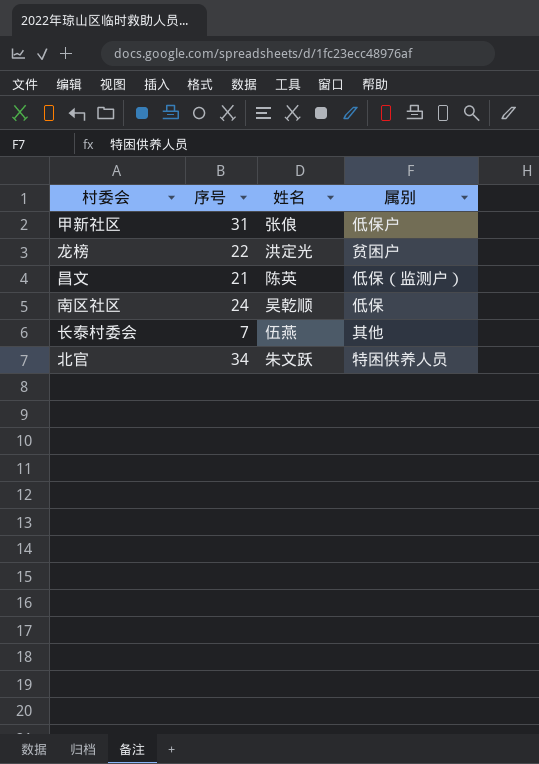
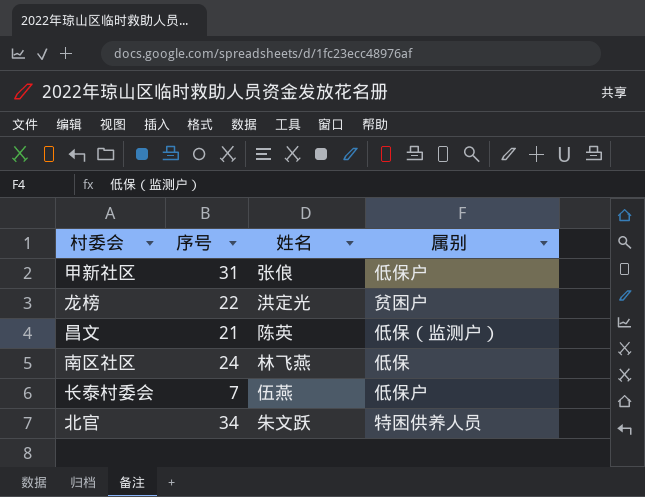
南区社区 | 姓名: 吴乾顺 -> 林飞燕
长泰村委会 | 属别: 其他 -> 低保户

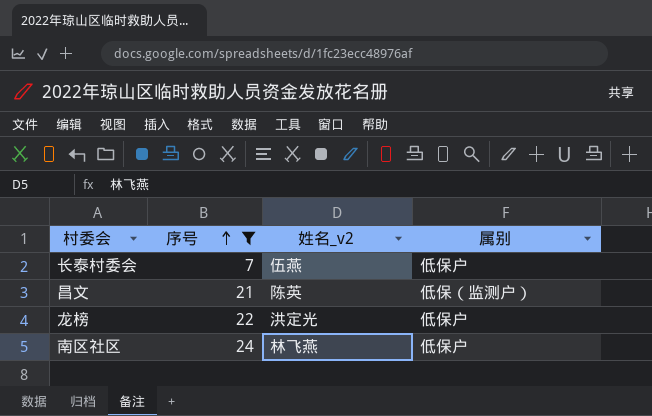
filter: none -> 序号 <= 24
row order: none -> 序号 ascending
column name: 姓名 -> 姓名_v2
龙榜 | 属别: 贫困户 -> 低保户
南区社区 | 属别: 低保 -> 低保户

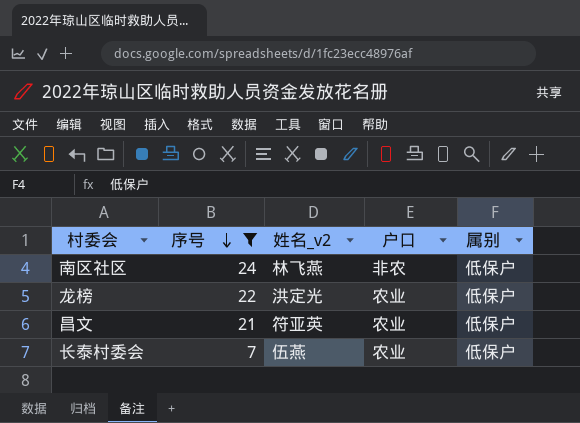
row order: 序号 ascending -> 序号 descending
column 户口 | position: none -> 4
昌文 | 姓名_v2: 陈英 -> 符亚英
昌文 | 属别: 低保（监测户） -> 低保户

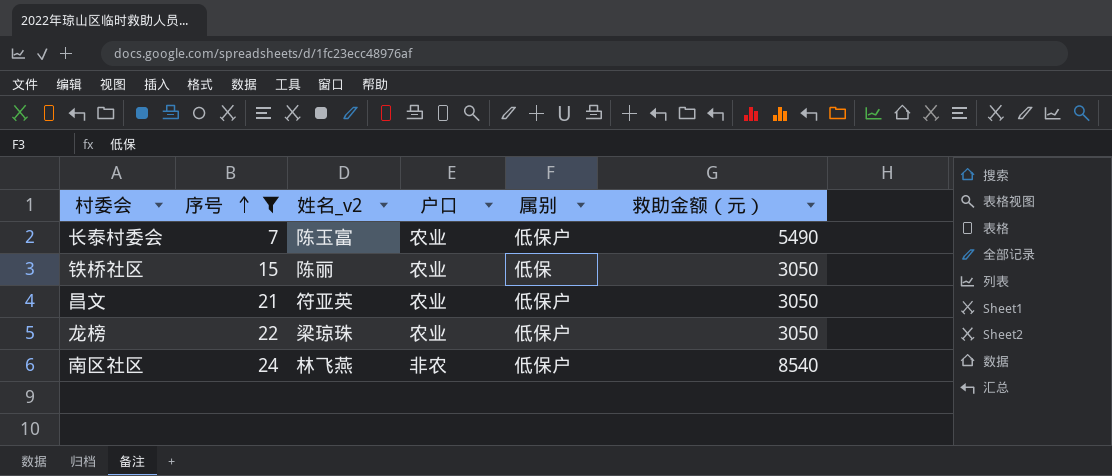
row order: 序号 descending -> 序号 ascending
column 救助金额（元） | position: none -> 6
长泰村委会 | 姓名_v2: 伍燕 -> 陈玉富
row 铁桥社区: none -> 15 | 陈丽 | 农业 | 低保 | 3050
龙榜 | 姓名_v2: 洪定光 -> 梁琼珠

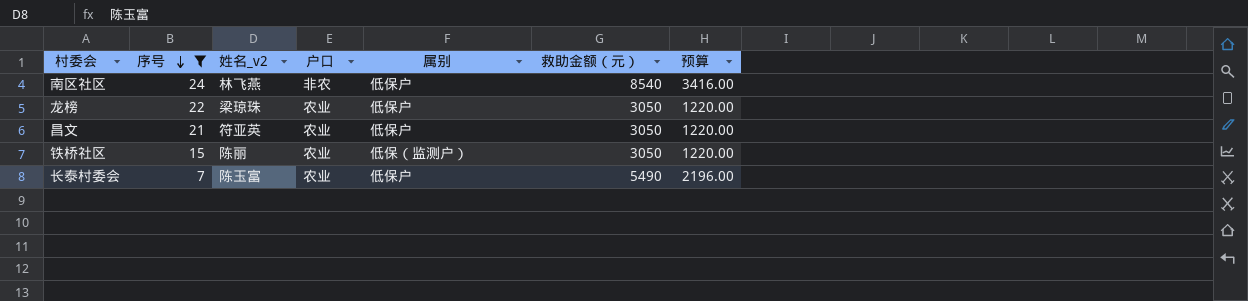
row order: 序号 ascending -> 序号 descending
column 预算 | formula: none -> [救助金额（元）] * 0.4
铁桥社区 | 属别: 低保 -> 低保（监测户）

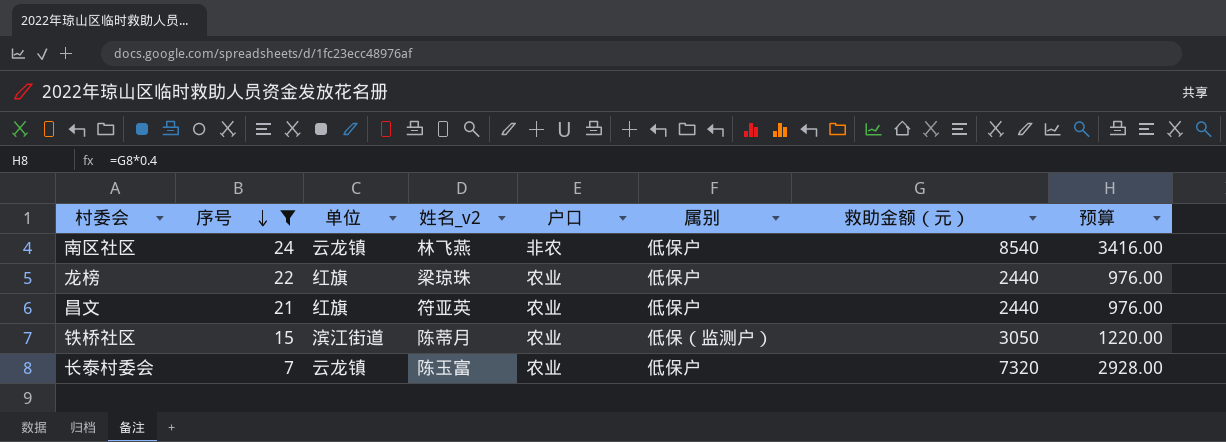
column 单位 | position: none -> 3
龙榜 | 救助金额（元）: 3050 -> 2440
龙榜 | 预算: 1220.00 -> 976.00
昌文 | 救助金额（元）: 3050 -> 2440
昌文 | 预算: 1220.00 -> 976.00
铁桥社区 | 姓名_v2: 陈丽 -> 陈蒂月
长泰村委会 | 救助金额（元）: 5490 -> 7320
长泰村委会 | 预算: 2196.00 -> 2928.00

